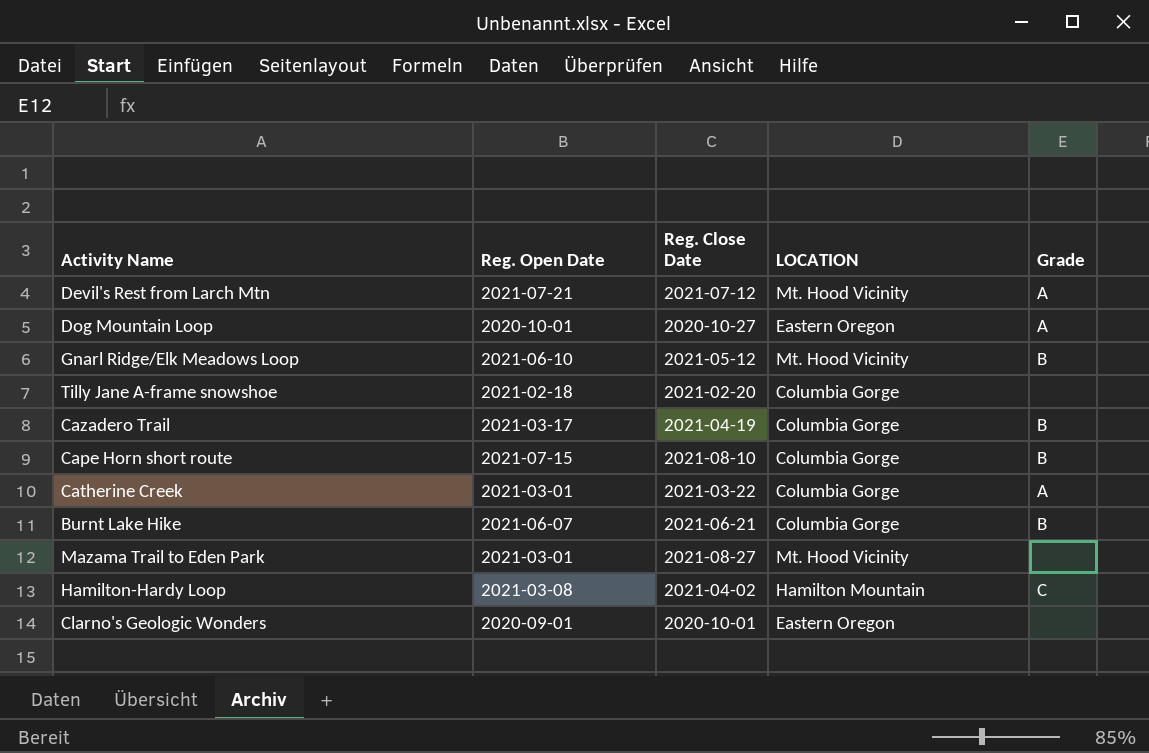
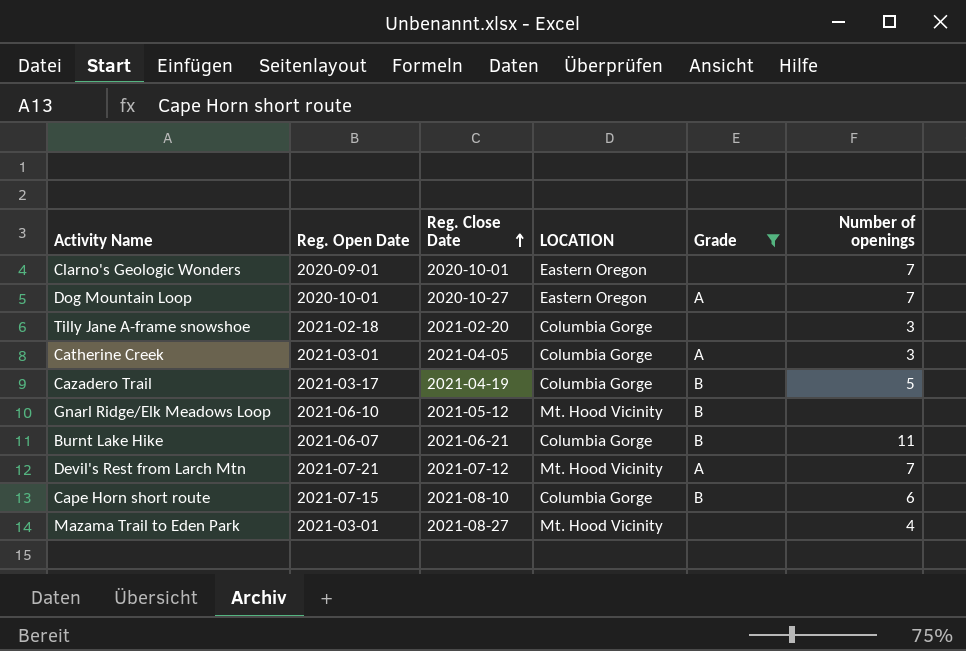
filter: none -> Grade != C
row order: none -> Reg. Close Date ascending
column Number of openings | position: none -> 6
Catherine Creek | Reg. Close Date: 2021-03-22 -> 2021-04-05

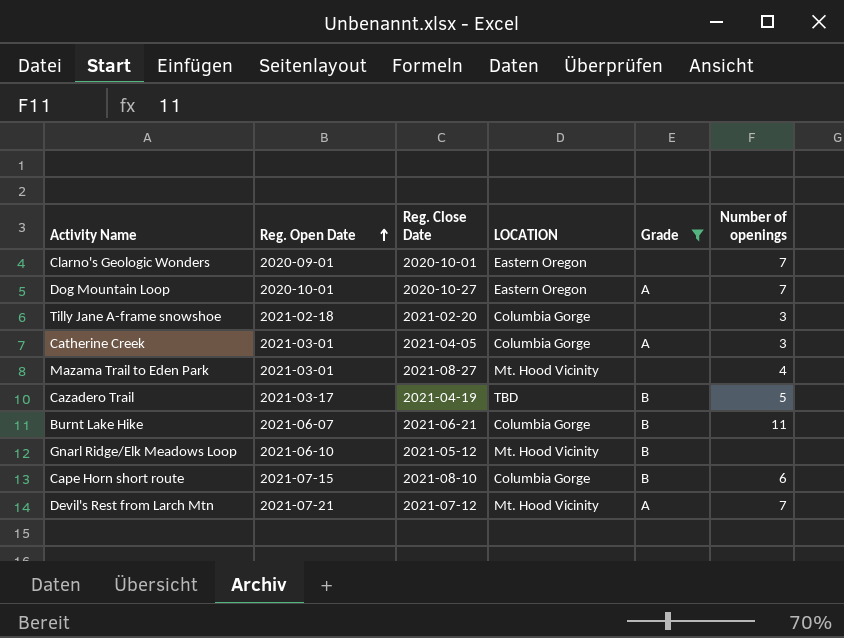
row order: Reg. Close Date ascending -> Reg. Open Date ascending
Cazadero Trail | LOCATION: Columbia Gorge -> TBD

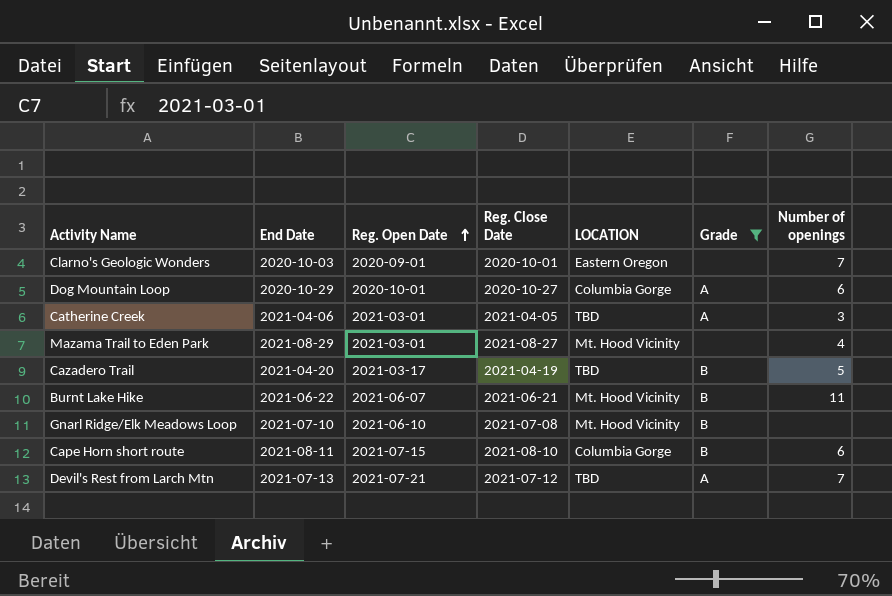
column End Date | position: none -> 2
row Tilly Jane A-frame snowshoe: 2021-02-18 | 2021-02-20 | Columbia Gorge | none | 3 -> none
Dog Mountain Loop | LOCATION: Eastern Oregon -> Columbia Gorge
Dog Mountain Loop | Number of openings: 7 -> 6
Catherine Creek | LOCATION: Columbia Gorge -> TBD
Burnt Lake Hike | LOCATION: Columbia Gorge -> Mt. Hood Vicinity
Gnarl Ridge/Elk Meadows Loop | Reg. Close Date: 2021-05-12 -> 2021-07-08
Devil's Rest from Larch Mtn | LOCATION: Mt. Hood Vicinity -> TBD

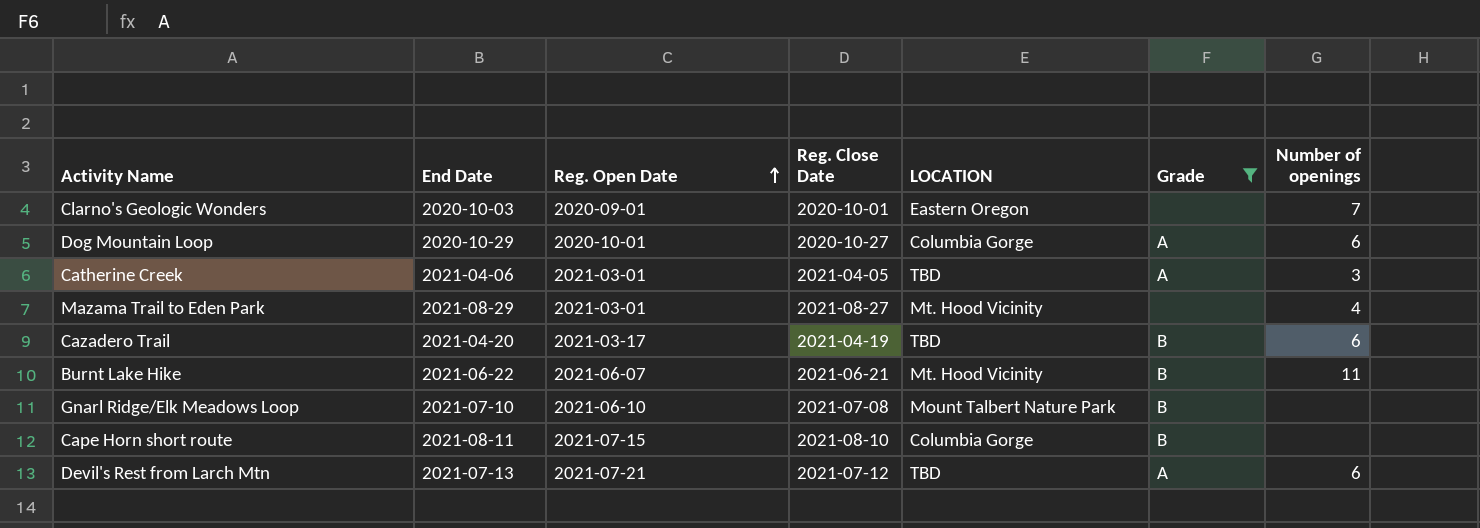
Cazadero Trail | Number of openings: 5 -> 6
Gnarl Ridge/Elk Meadows Loop | LOCATION: Mt. Hood Vicinity -> Mount Talbert Nature Park
Cape Horn short route | Number of openings: 6 -> none
Devil's Rest from Larch Mtn | Number of openings: 7 -> 6

